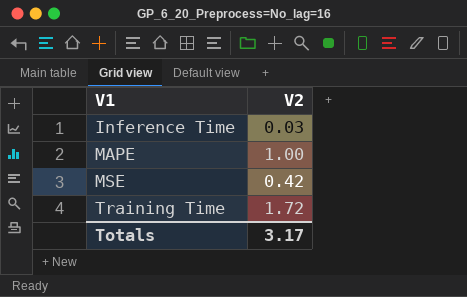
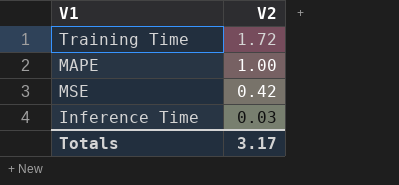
row order: V1 ascending -> V2 descending

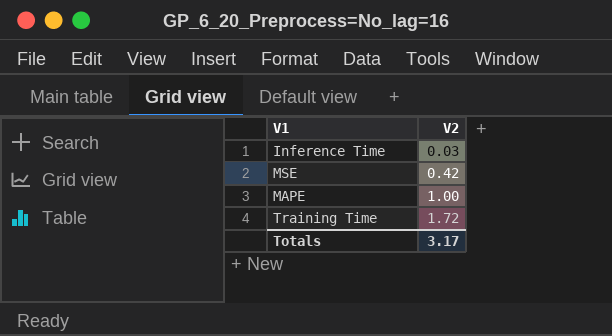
row order: V2 descending -> V2 ascending

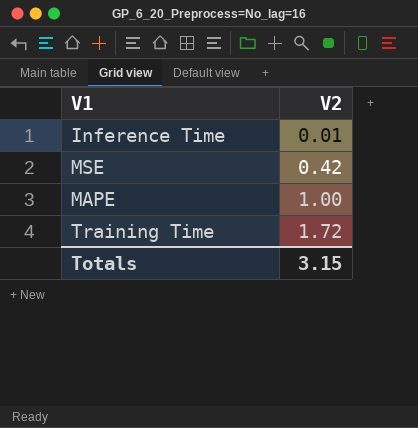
Inference Time | V2: 0.03 -> 0.01
Totals | V2: 3.17 -> 3.15

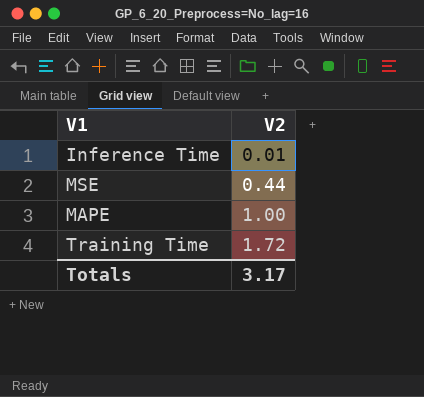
MSE | V2: 0.42 -> 0.44
Totals | V2: 3.15 -> 3.17

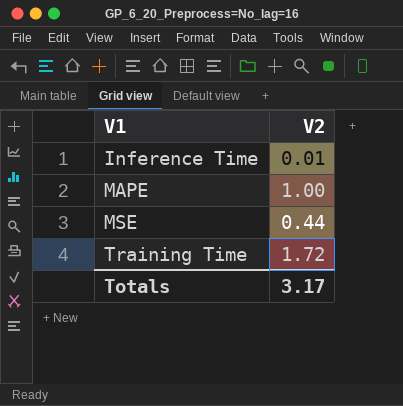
row order: V2 ascending -> V1 ascending

